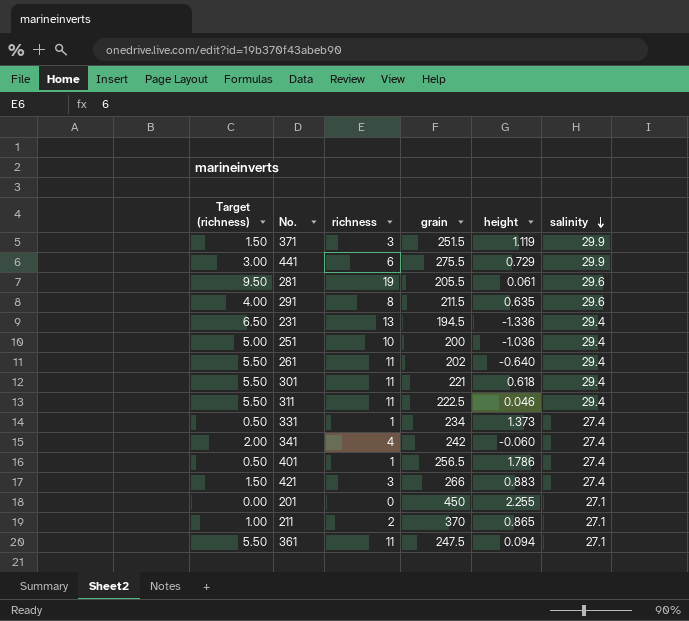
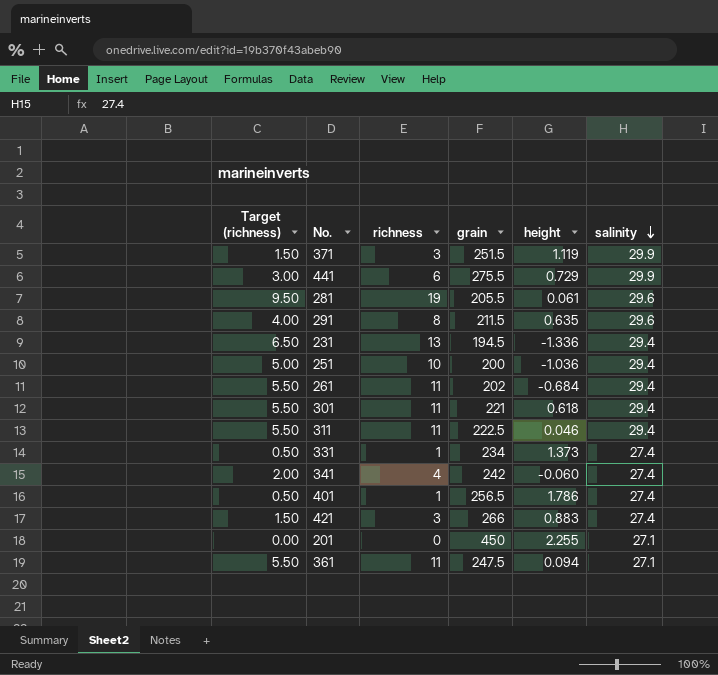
row 211: 1.00 | 2 | 370 | 0.865 | 27.1 -> none
261 | height: -0.640 -> -0.684

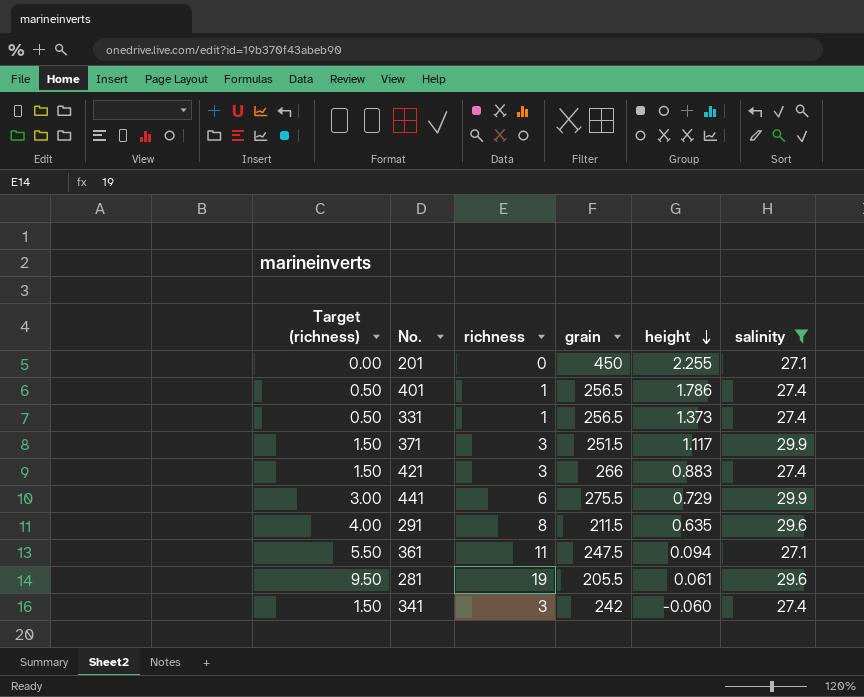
filter: none -> salinity != 29.4
row order: salinity descending -> height descending
331 | grain: 234 -> 256.5
371 | height: 1.119 -> 1.117
341 | Target (richness): 2.00 -> 1.50
341 | richness: 4 -> 3

